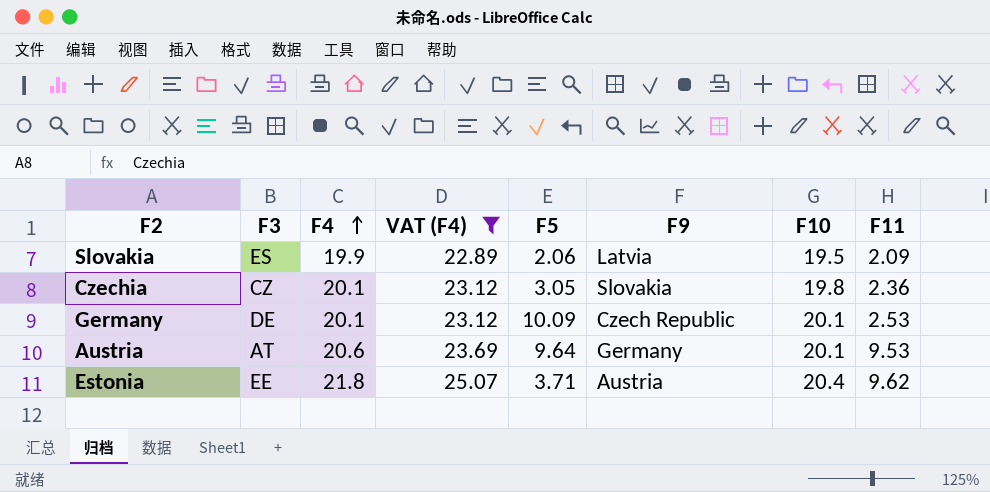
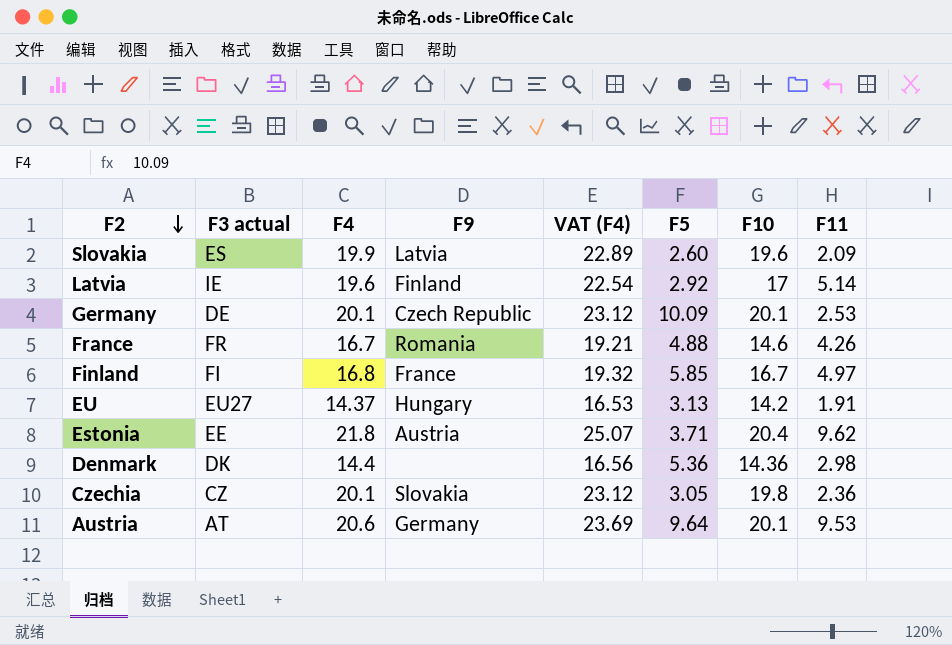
filter: VAT (F4) >= 22.89 -> none
row order: F4 ascending -> F2 descending
column name: F3 -> F3 actual
column F9 | position: 6 -> 4
Slovakia | F5: 2.06 -> 2.60
Slovakia | F10: 19.5 -> 19.6

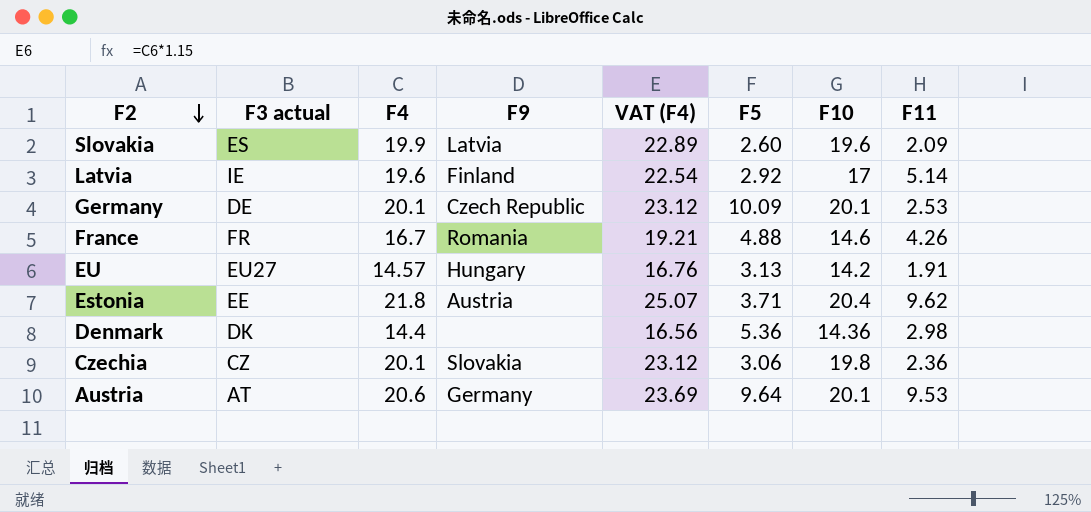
row Finland: FI | 16.8 | France | 19.32 | 5.85 | 16.7 | 4.97 -> none
EU | F4: 14.37 -> 14.57
EU | VAT (F4): 16.53 -> 16.76
Czechia | F5: 3.05 -> 3.06

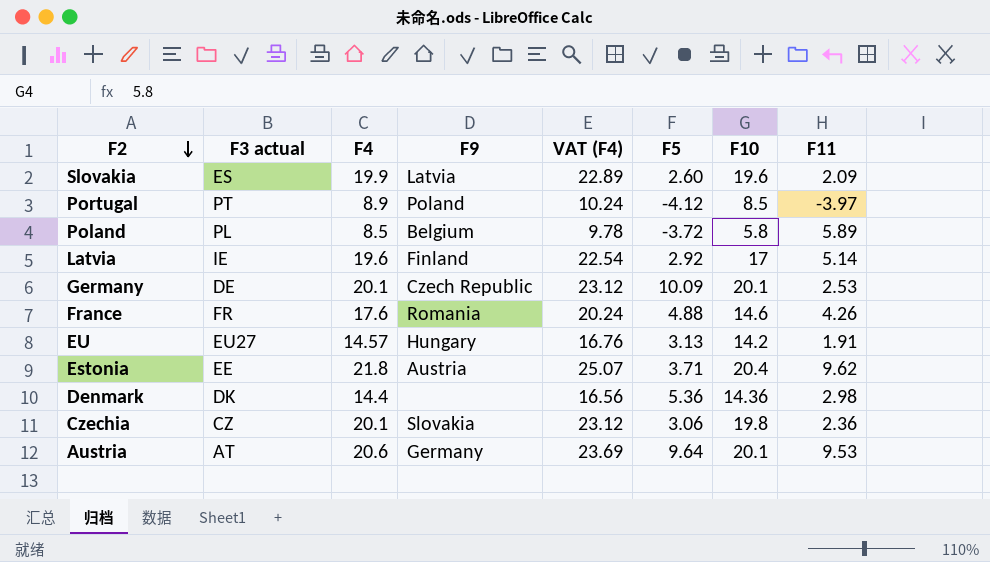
row Portugal: none -> PT | 8.9 | Poland | 10.24 | -4.12 | 8.5 | -3.97
row Poland: none -> PL | 8.5 | Belgium | 9.78 | -3.72 | 5.8 | 5.89
France | F4: 16.7 -> 17.6
France | VAT (F4): 19.21 -> 20.24

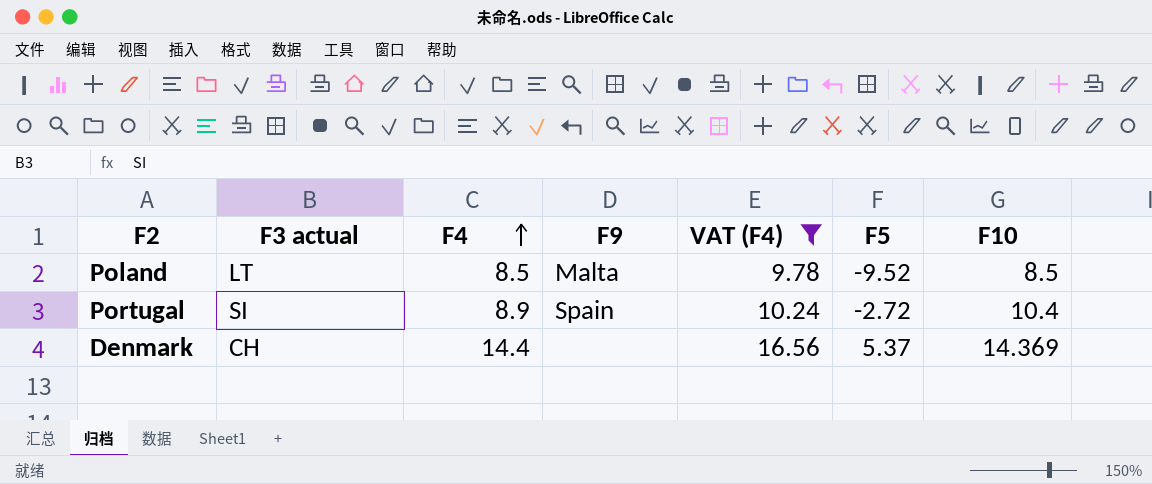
filter: none -> VAT (F4) <= 16.56
row order: F2 descending -> F4 ascending
column F11 | position: 8 -> none
Poland | F3 actual: PL -> LT
Poland | F9: Belgium -> Malta
Poland | F5: -3.72 -> -9.52
Poland | F10: 5.8 -> 8.5
Portugal | F3 actual: PT -> SI
Portugal | F9: Poland -> Spain
Portugal | F5: -4.12 -> -2.72
Portugal | F10: 8.5 -> 10.4
Denmark | F3 actual: DK -> CH
Denmark | F5: 5.36 -> 5.37
Denmark | F10: 14.36 -> 14.369

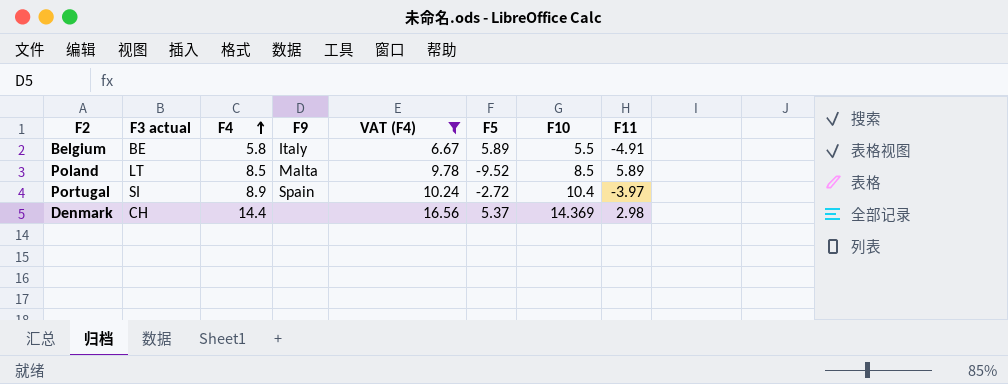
column F11 | position: none -> 8
row Belgium: none -> BE | 5.8 | Italy | 6.67 | 5.89 | 5.5 | -4.91

